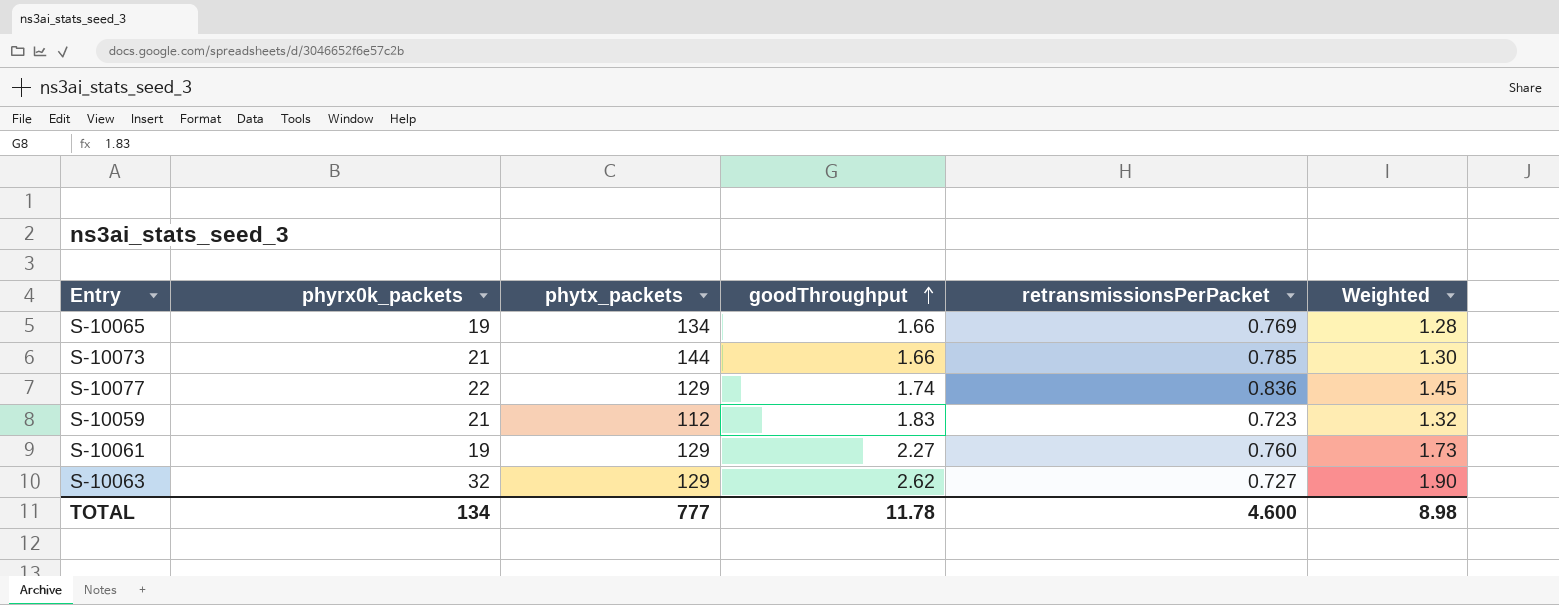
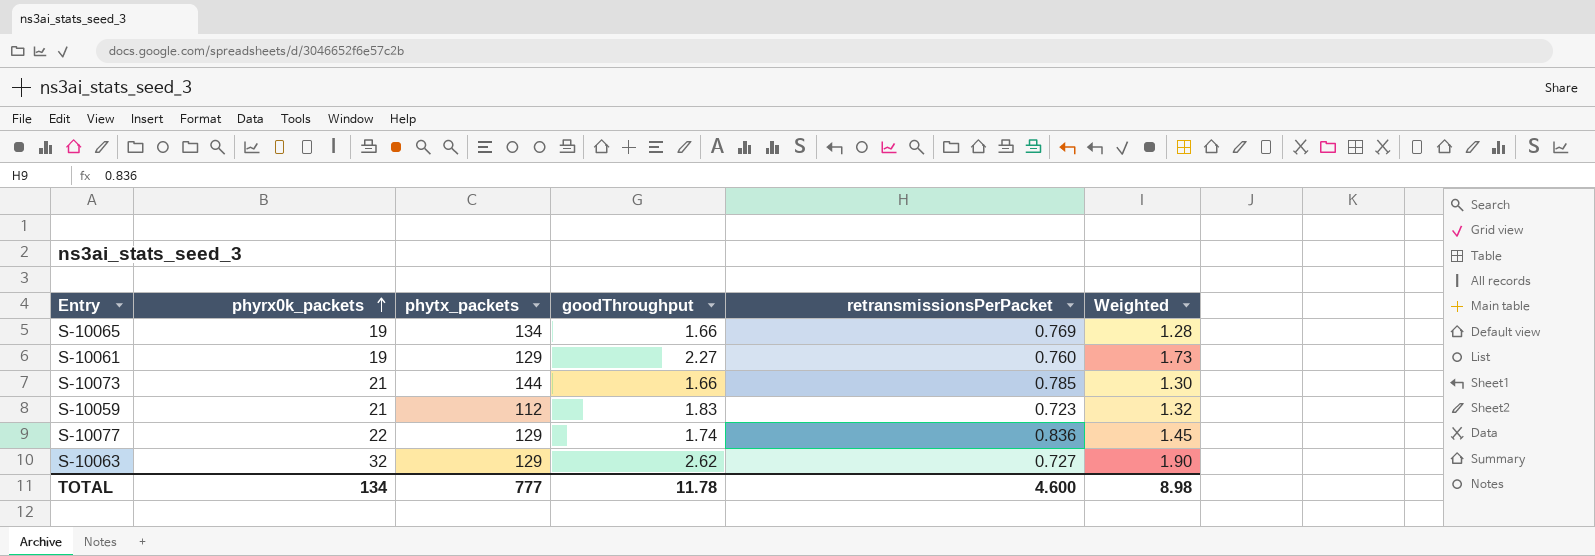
row order: goodThroughput ascending -> phyrx0k_packets ascending

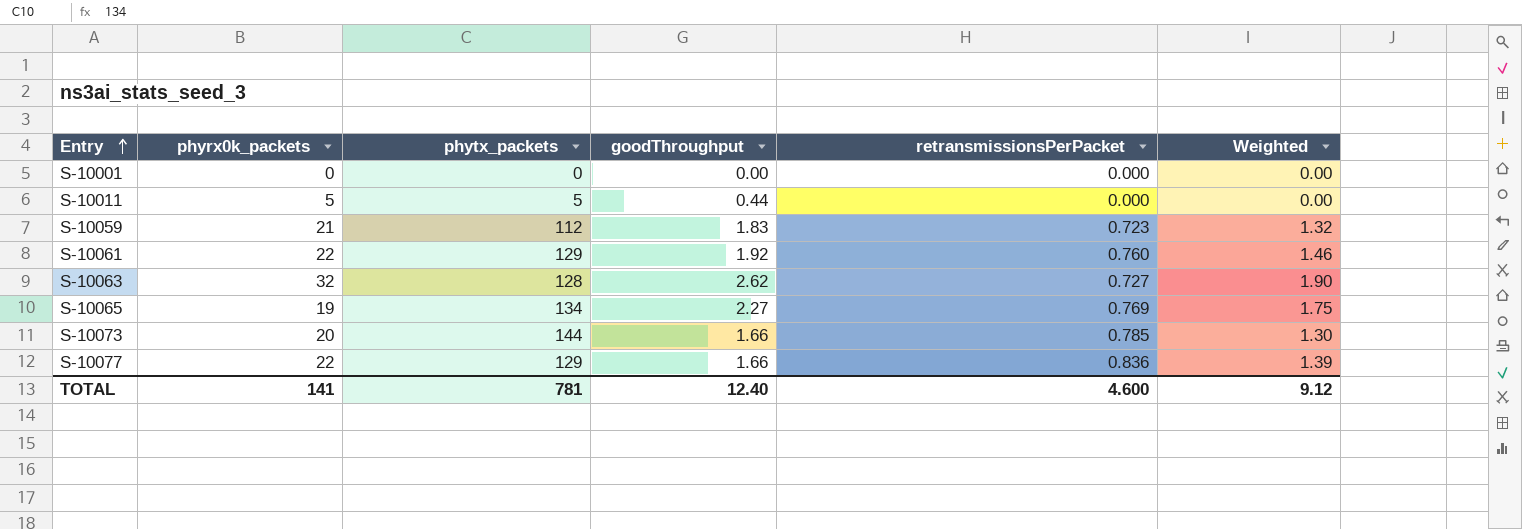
row order: phyrx0k_packets ascending -> Entry ascending
row S-10001: none -> 0 | 0 | 0.00 | 0.000 | 0.00
row S-10011: none -> 5 | 5 | 0.44 | 0.000 | 0.00
S-10061 | phyrx0k_packets: 19 -> 22
S-10061 | goodThroughput: 2.27 -> 1.92
S-10061 | Weighted: 1.73 -> 1.46
S-10063 | phytx_packets: 129 -> 128
S-10065 | goodThroughput: 1.66 -> 2.27
S-10065 | Weighted: 1.28 -> 1.75
S-10073 | phyrx0k_packets: 21 -> 20
S-10077 | goodThroughput: 1.74 -> 1.66
S-10077 | Weighted: 1.45 -> 1.39
TOTAL | phyrx0k_packets: 134 -> 141
TOTAL | phytx_packets: 777 -> 781
TOTAL | goodThroughput: 11.78 -> 12.40
TOTAL | Weighted: 8.98 -> 9.12

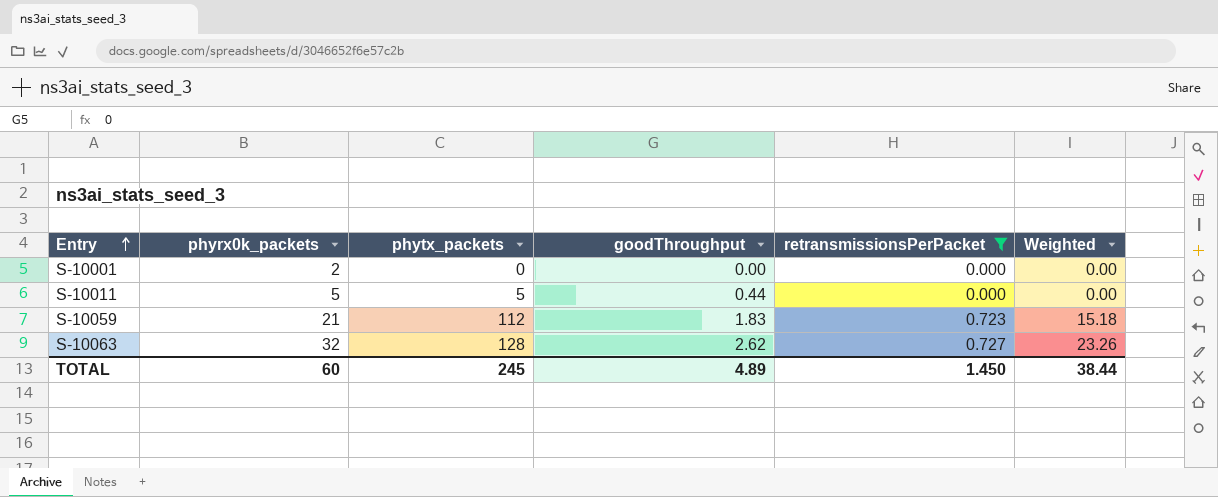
filter: none -> retransmissionsPerPacket <= 0.727
column Weighted | formula: [goodThroughput] * [retransmissionsPerPacket] -> [phyrx0k_packets] * [retransmissionsPerPacket]
S-10001 | phyrx0k_packets: 0 -> 2
TOTAL | phyrx0k_packets: 141 -> 60
TOTAL | phytx_packets: 781 -> 245
TOTAL | goodThroughput: 12.40 -> 4.89
TOTAL | retransmissionsPerPacket: 4.600 -> 1.450
TOTAL | Weighted: 9.12 -> 38.44

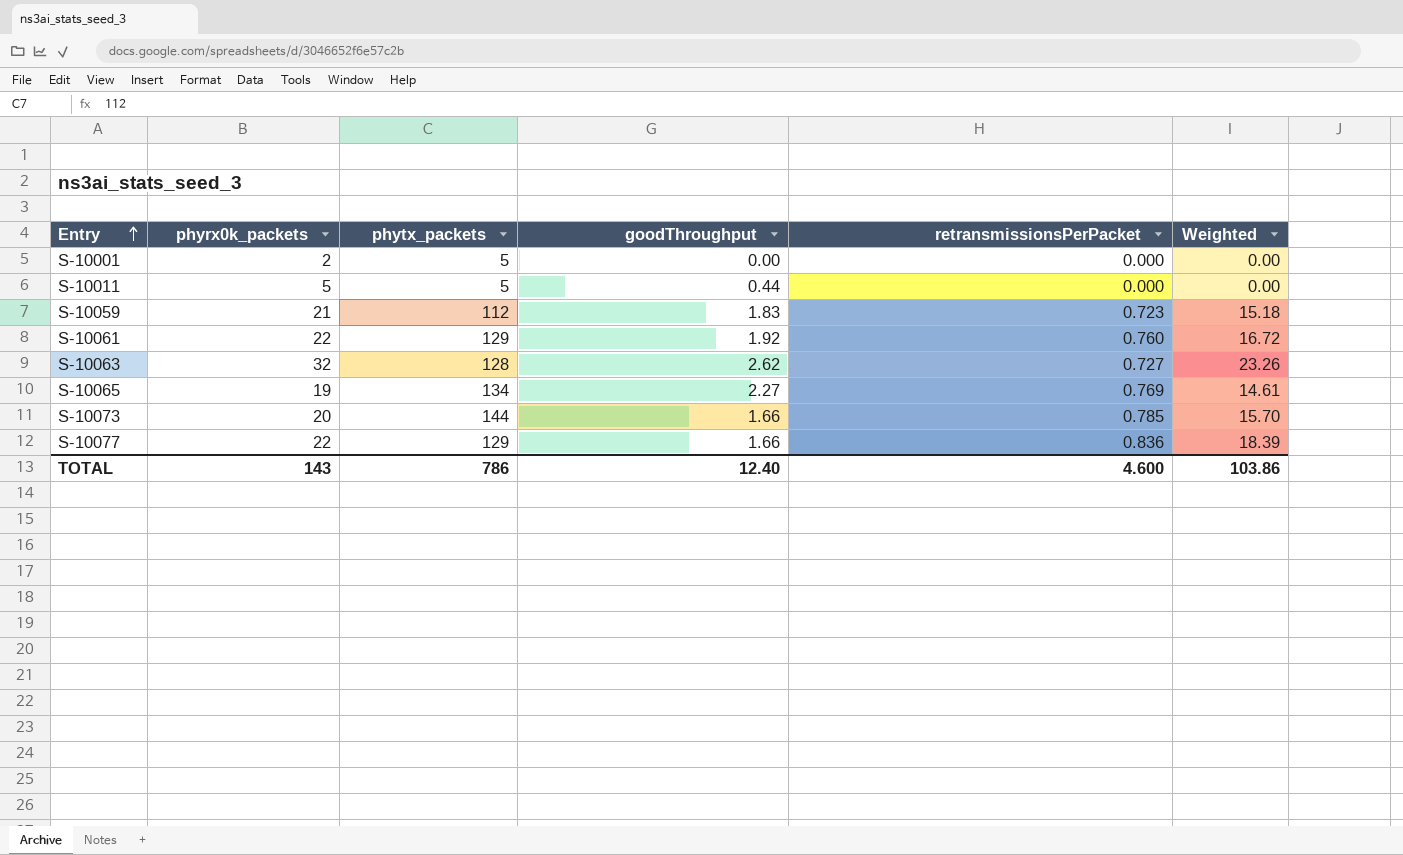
filter: retransmissionsPerPacket <= 0.727 -> none
S-10001 | phytx_packets: 0 -> 5
TOTAL | phyrx0k_packets: 60 -> 143
TOTAL | phytx_packets: 245 -> 786
TOTAL | goodThroughput: 4.89 -> 12.40
TOTAL | retransmissionsPerPacket: 1.450 -> 4.600
TOTAL | Weighted: 38.44 -> 103.86

